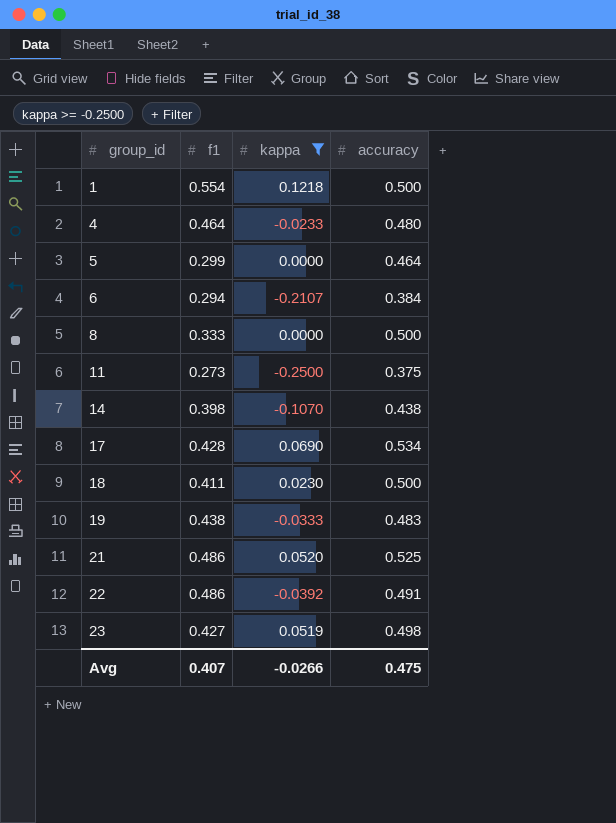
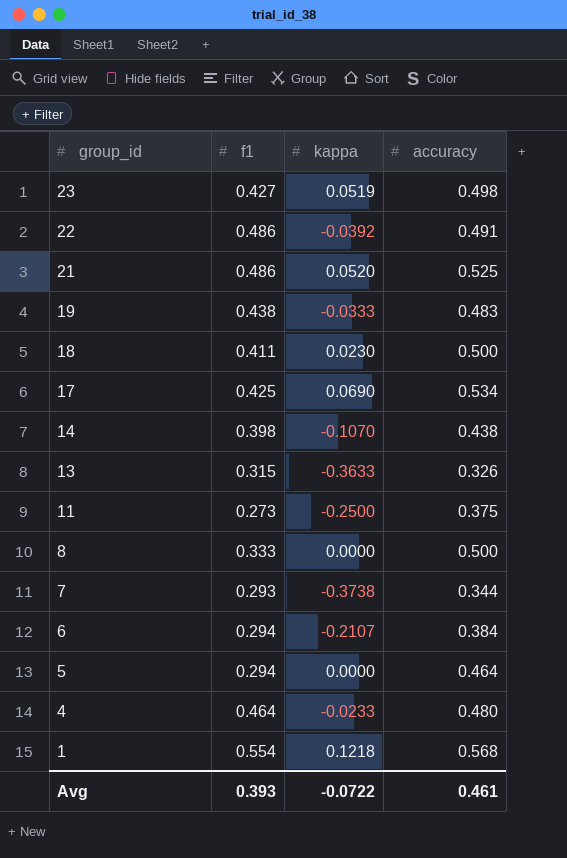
filter: kappa >= -0.2500 -> none
row order: group_id ascending -> group_id descending
17 | f1: 0.428 -> 0.425
5 | f1: 0.299 -> 0.294
1 | accuracy: 0.500 -> 0.568
Avg | f1: 0.407 -> 0.393
Avg | kappa: -0.0266 -> -0.0722
Avg | accuracy: 0.475 -> 0.461

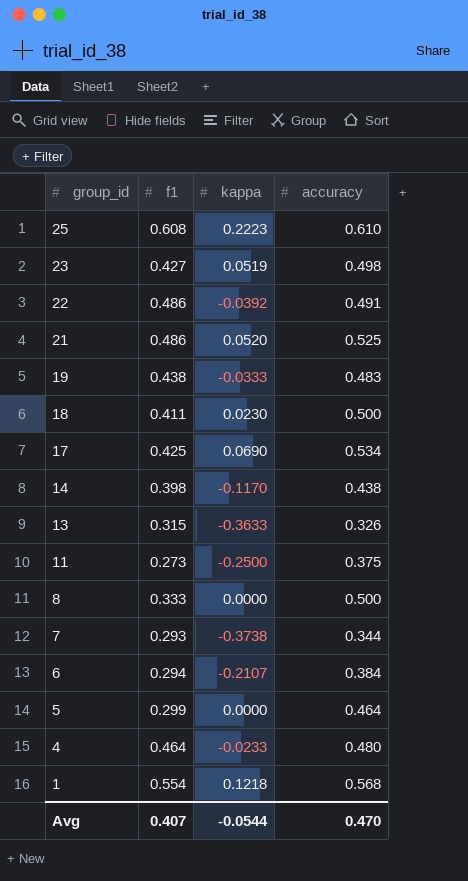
row 25: none -> 0.608 | 0.2223 | 0.610
14 | kappa: -0.1070 -> -0.1170
5 | f1: 0.294 -> 0.299
Avg | f1: 0.393 -> 0.407
Avg | kappa: -0.0722 -> -0.0544
Avg | accuracy: 0.461 -> 0.470

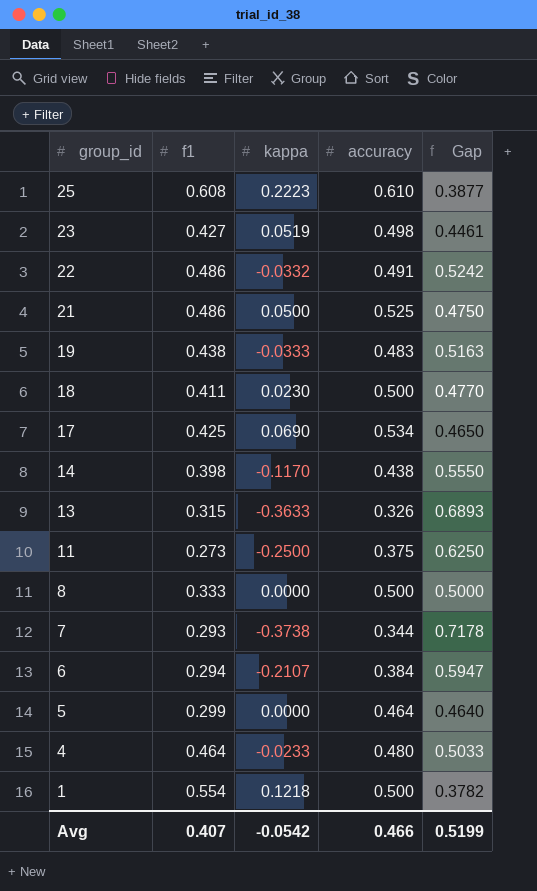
column Gap | formula: none -> [accuracy] - [kappa]
22 | kappa: -0.0392 -> -0.0332
21 | kappa: 0.0520 -> 0.0500
1 | accuracy: 0.568 -> 0.500
Avg | kappa: -0.0544 -> -0.0542
Avg | accuracy: 0.470 -> 0.466

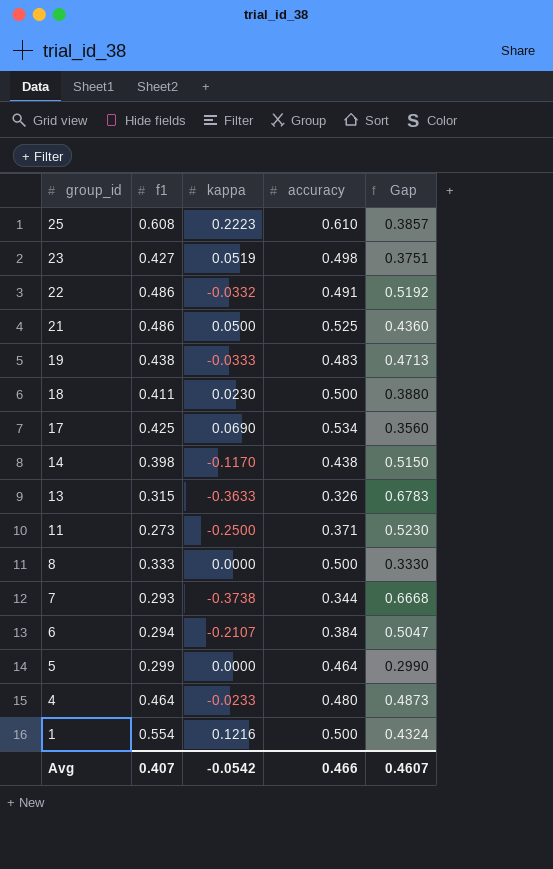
column Gap | formula: [accuracy] - [kappa] -> [f1] - [kappa]
11 | accuracy: 0.375 -> 0.371
1 | kappa: 0.1218 -> 0.1216
Avg | Gap: 0.5199 -> 0.4607

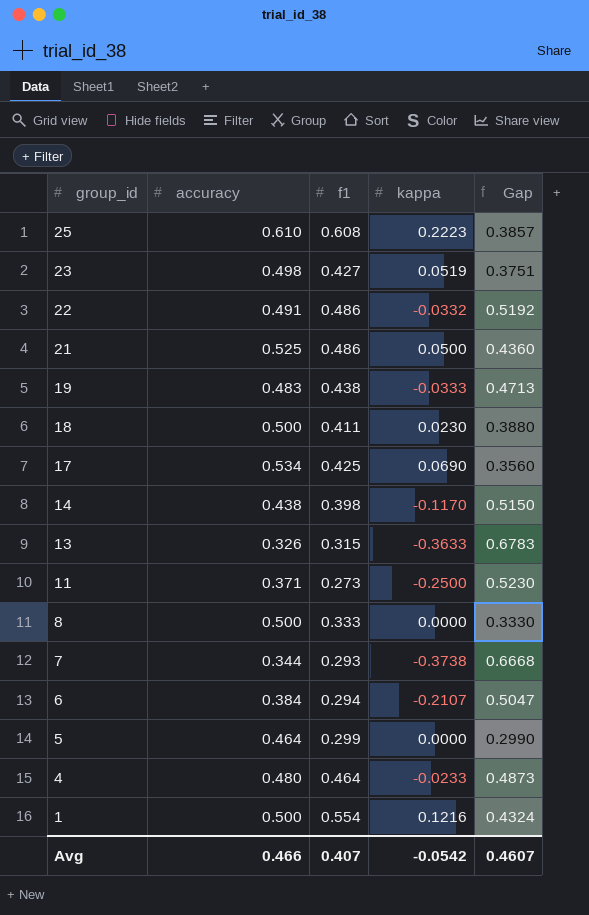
column accuracy | position: 4 -> 2

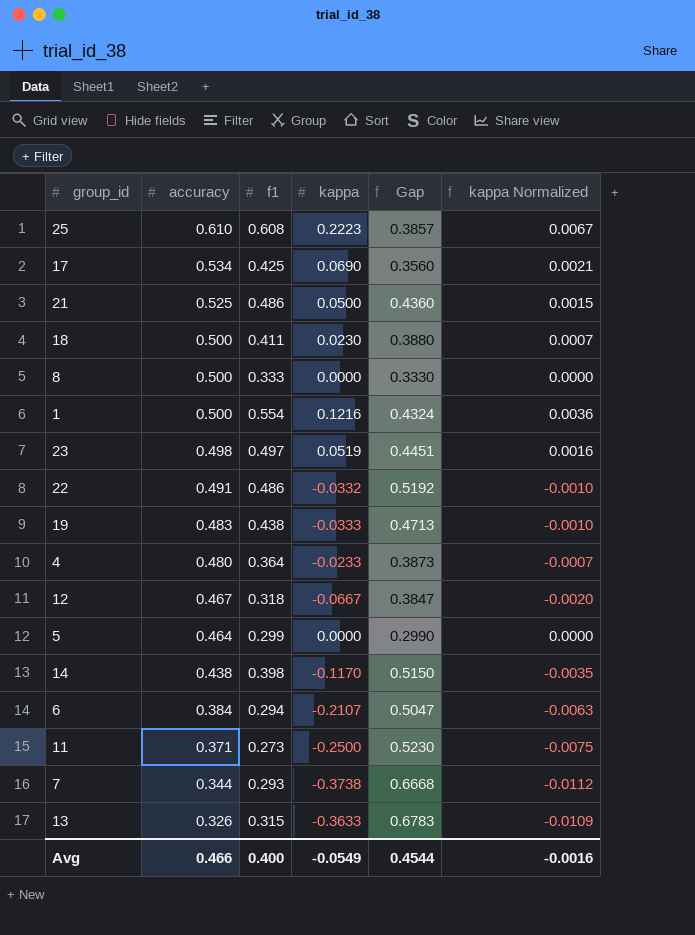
row order: group_id descending -> accuracy descending
column kappa Normalized | formula: none -> [kappa] * 0.03
23 | f1: 0.427 -> 0.497
23 | Gap: 0.3751 -> 0.4451
4 | f1: 0.464 -> 0.364
4 | Gap: 0.4873 -> 0.3873
row 12: none -> 0.467 | 0.318 | -0.0667 | 0.3847 | -0.0020
Avg | f1: 0.407 -> 0.400
Avg | kappa: -0.0542 -> -0.0549
Avg | Gap: 0.4607 -> 0.4544

